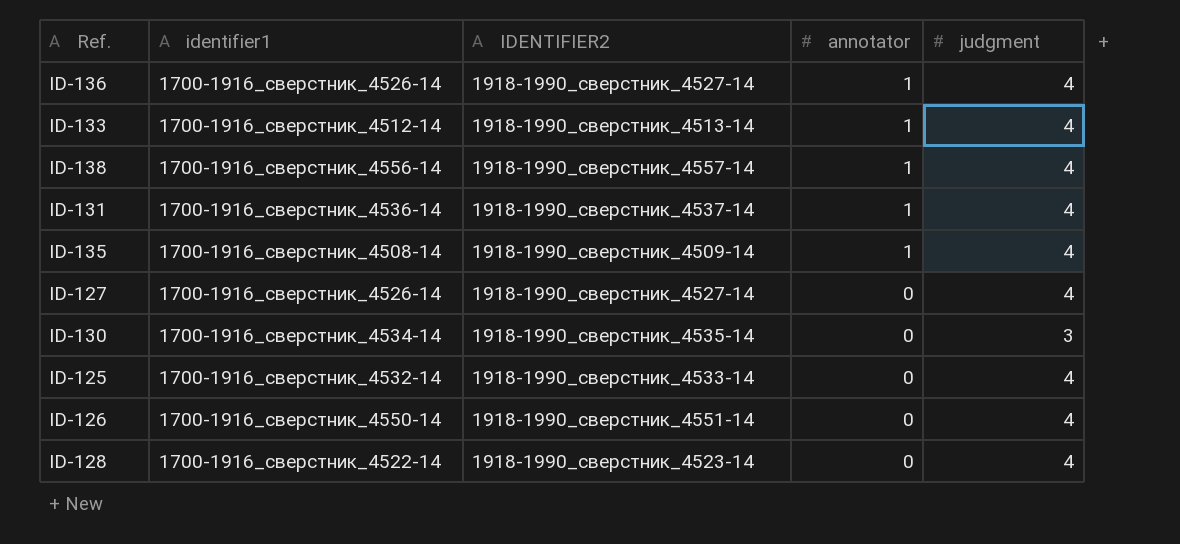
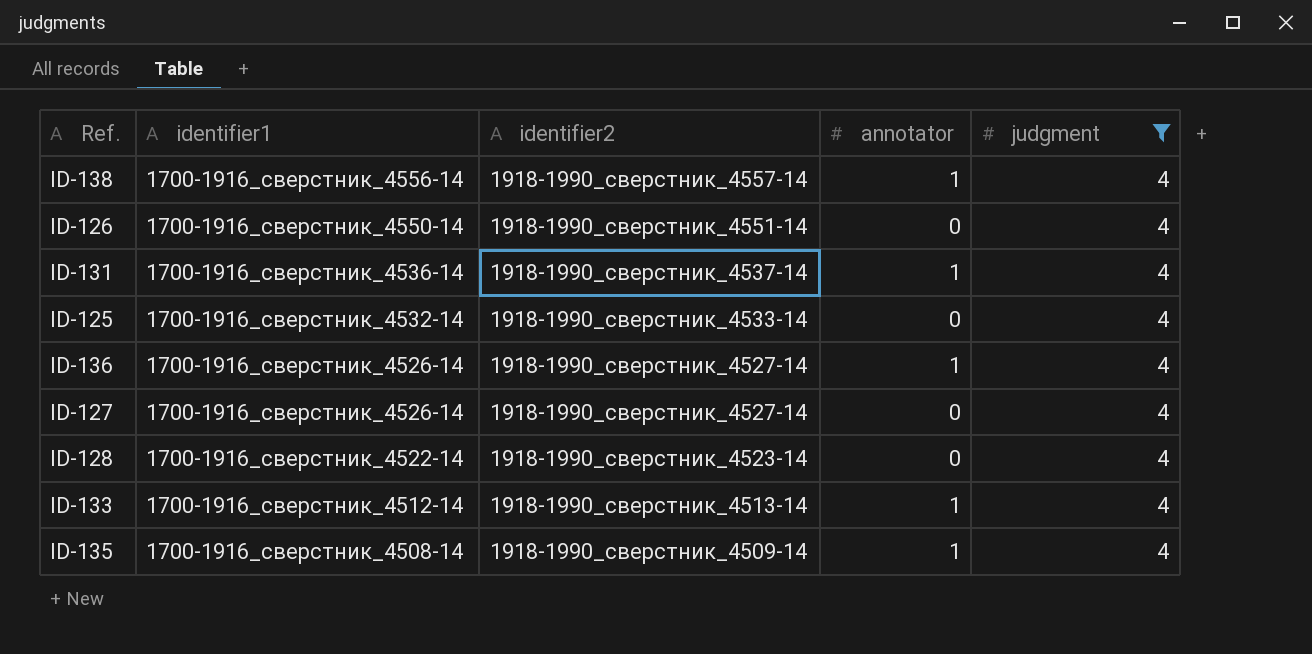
filter: none -> judgment = 4
row order: annotator descending -> identifier1 descending
column name: IDENTIFIER2 -> identifier2

